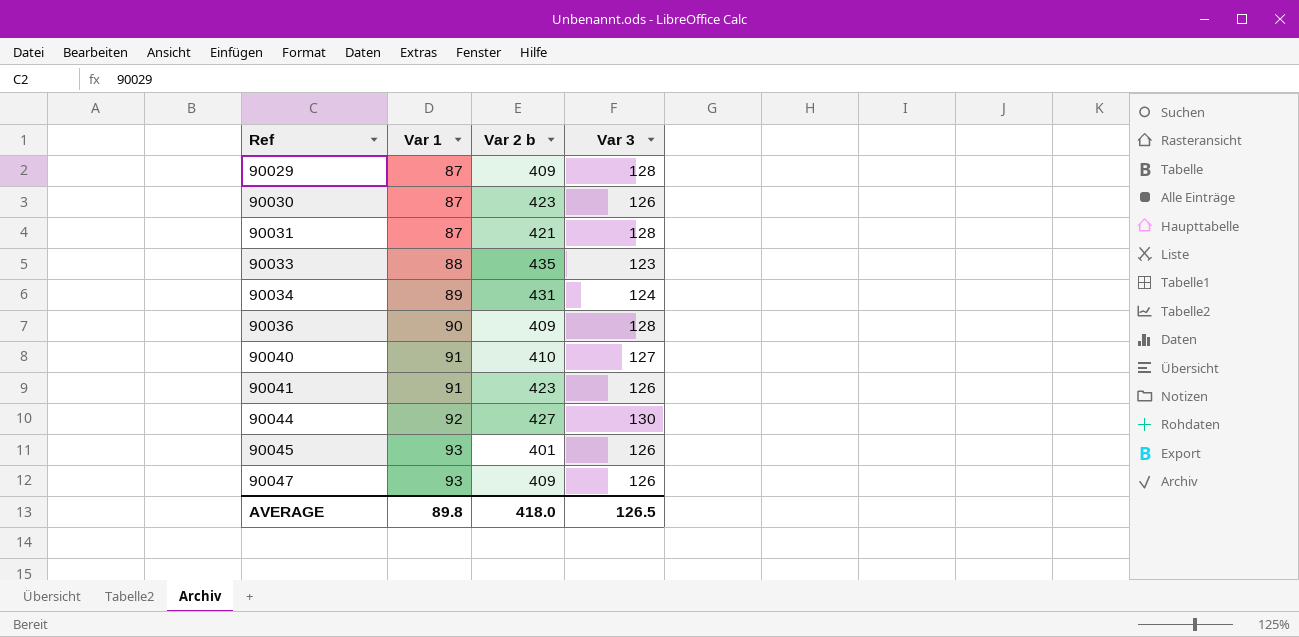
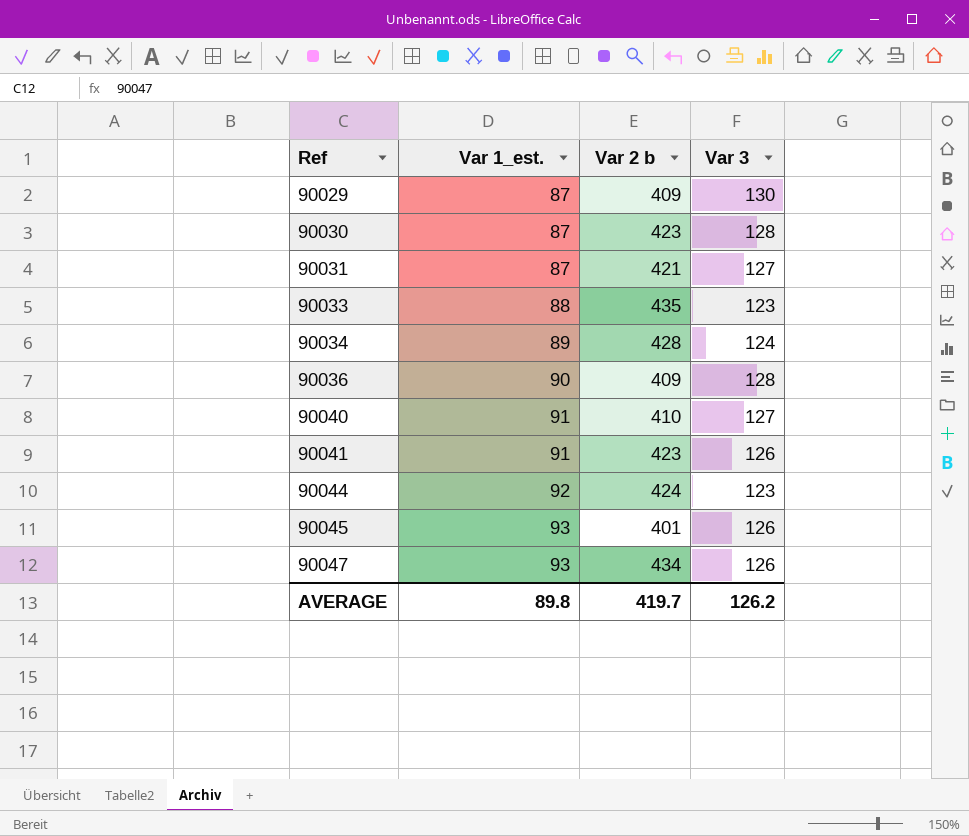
column name: Var 1 -> Var 1_est.
90029 | Var 3: 128 -> 130
90030 | Var 3: 126 -> 128
90031 | Var 3: 128 -> 127
90034 | Var 2 b: 431 -> 428
90044 | Var 2 b: 427 -> 424
90044 | Var 3: 130 -> 123
90047 | Var 2 b: 409 -> 434
AVERAGE | Var 2 b: 418.0 -> 419.7
AVERAGE | Var 3: 126.5 -> 126.2

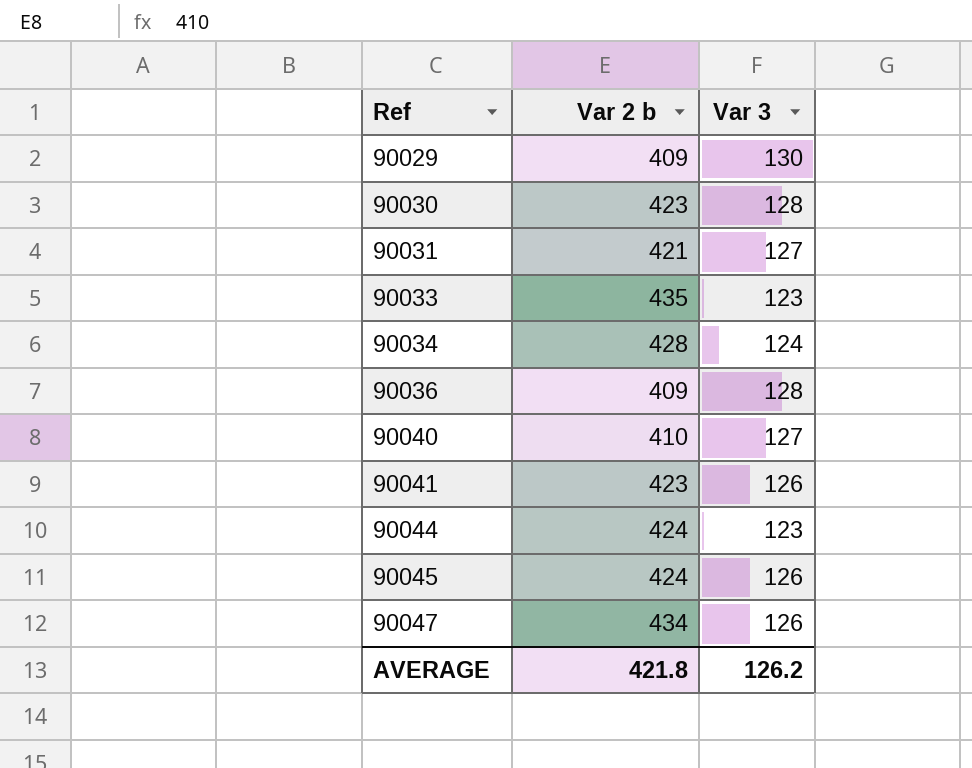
column Var 1_est. | position: 2 -> none
90045 | Var 2 b: 401 -> 424
AVERAGE | Var 2 b: 419.7 -> 421.8

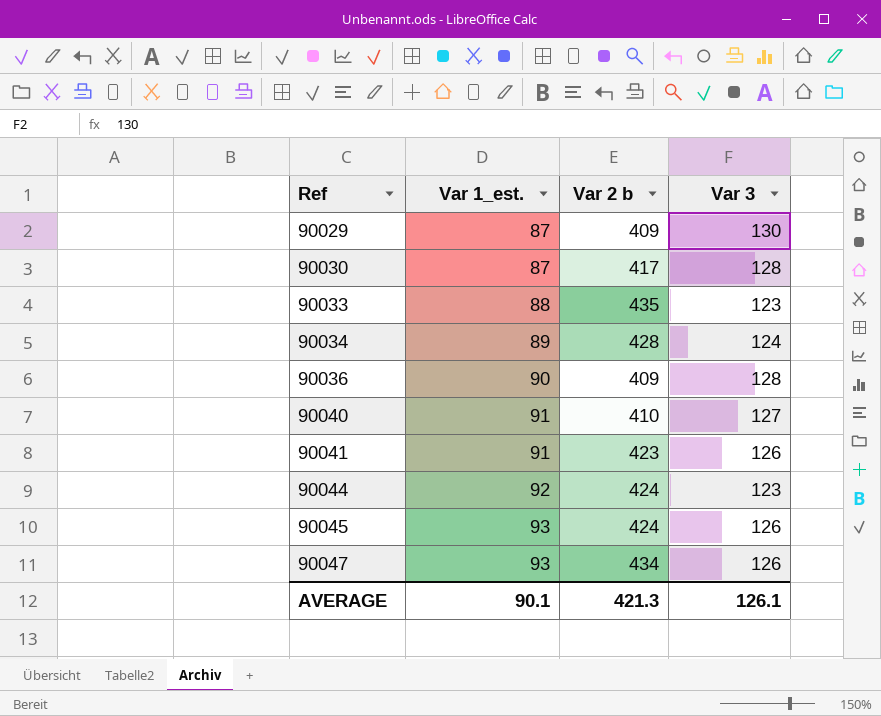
column Var 1_est. | position: none -> 2
row 90031: 421 | 127 -> none
90030 | Var 2 b: 423 -> 417
AVERAGE | Var 2 b: 421.8 -> 421.3
AVERAGE | Var 3: 126.2 -> 126.1

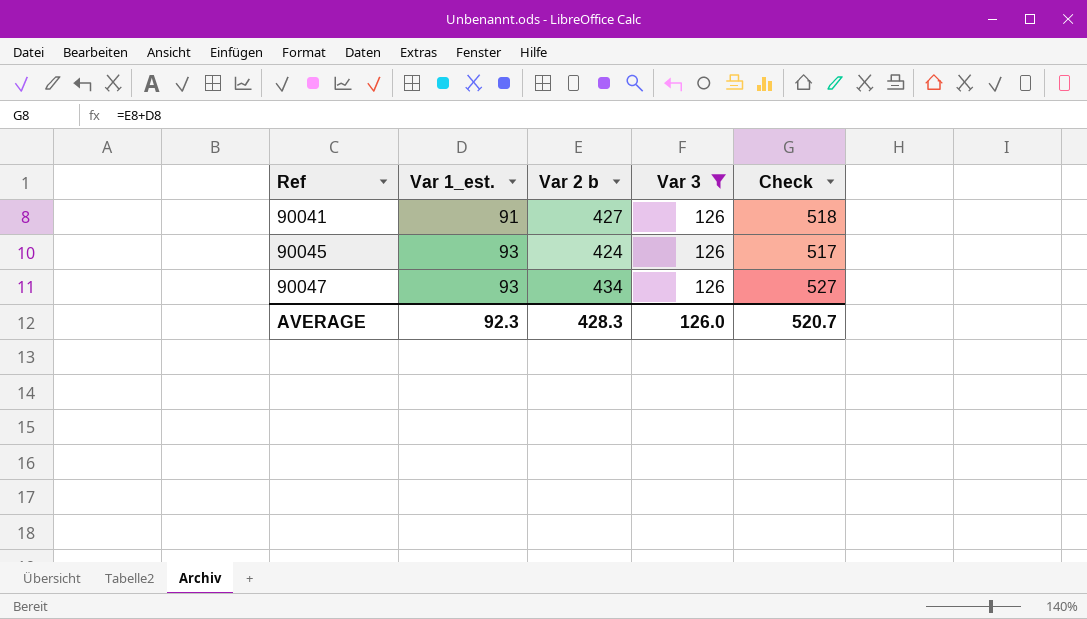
filter: none -> Var 3 = 126
column Check | formula: none -> [Var 1_est.] + [Var 2 b]
90041 | Var 2 b: 423 -> 427
AVERAGE | Var 1_est.: 90.1 -> 92.3
AVERAGE | Var 2 b: 421.3 -> 428.3
AVERAGE | Var 3: 126.1 -> 126.0

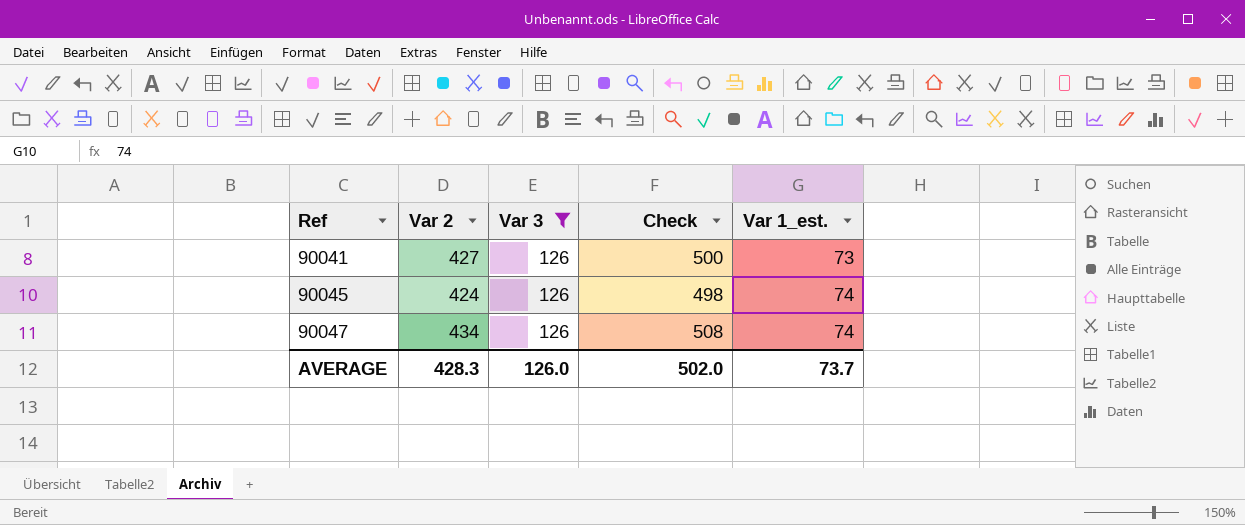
column name: Var 2 b -> Var 2
column Var 1_est. | position: 2 -> 5
90041 | Check: 518 -> 500
90041 | Var 1_est.: 91 -> 73
90045 | Check: 517 -> 498
90045 | Var 1_est.: 93 -> 74
90047 | Check: 527 -> 508
90047 | Var 1_est.: 93 -> 74
AVERAGE | Check: 520.7 -> 502.0
AVERAGE | Var 1_est.: 92.3 -> 73.7

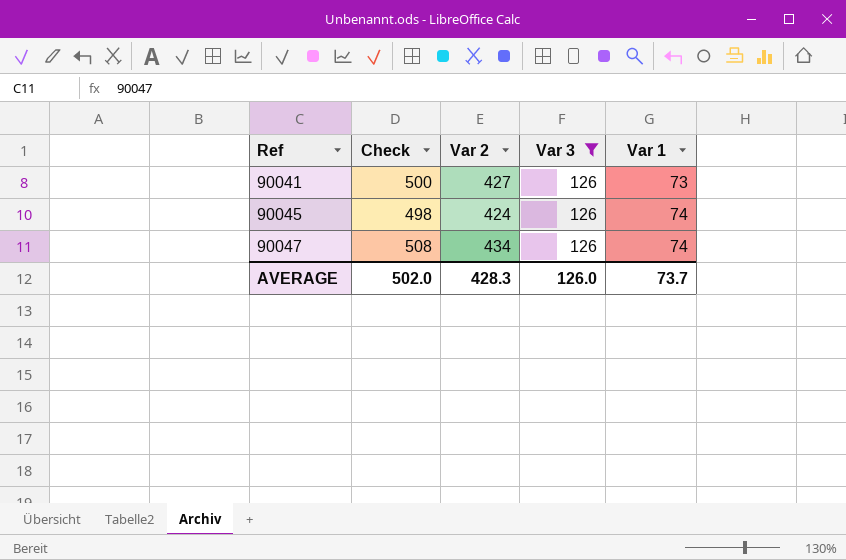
column Check | position: 4 -> 2
column name: Var 1_est. -> Var 1

